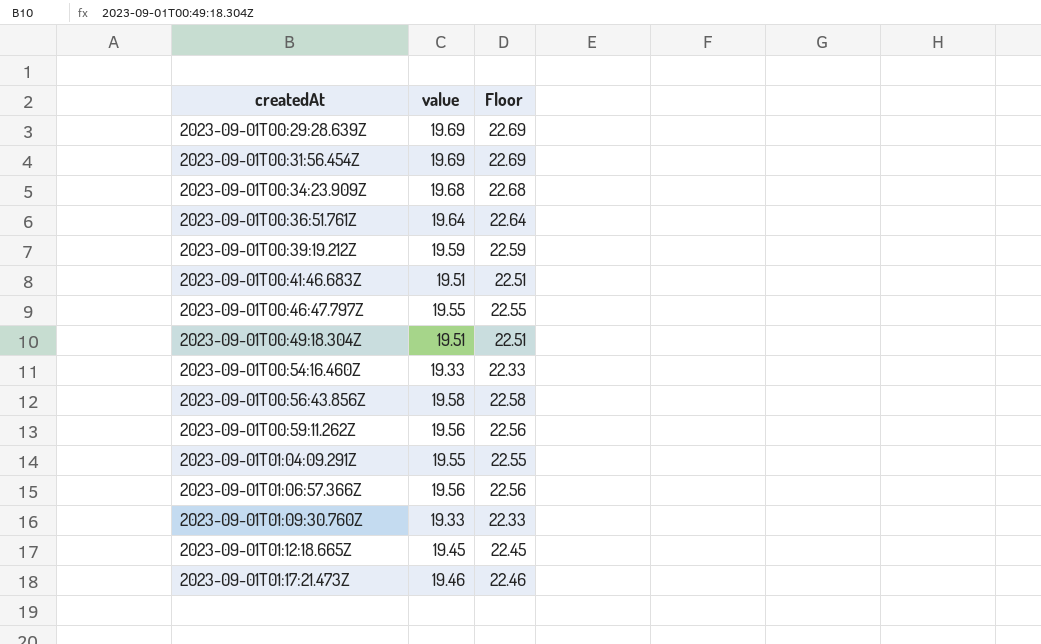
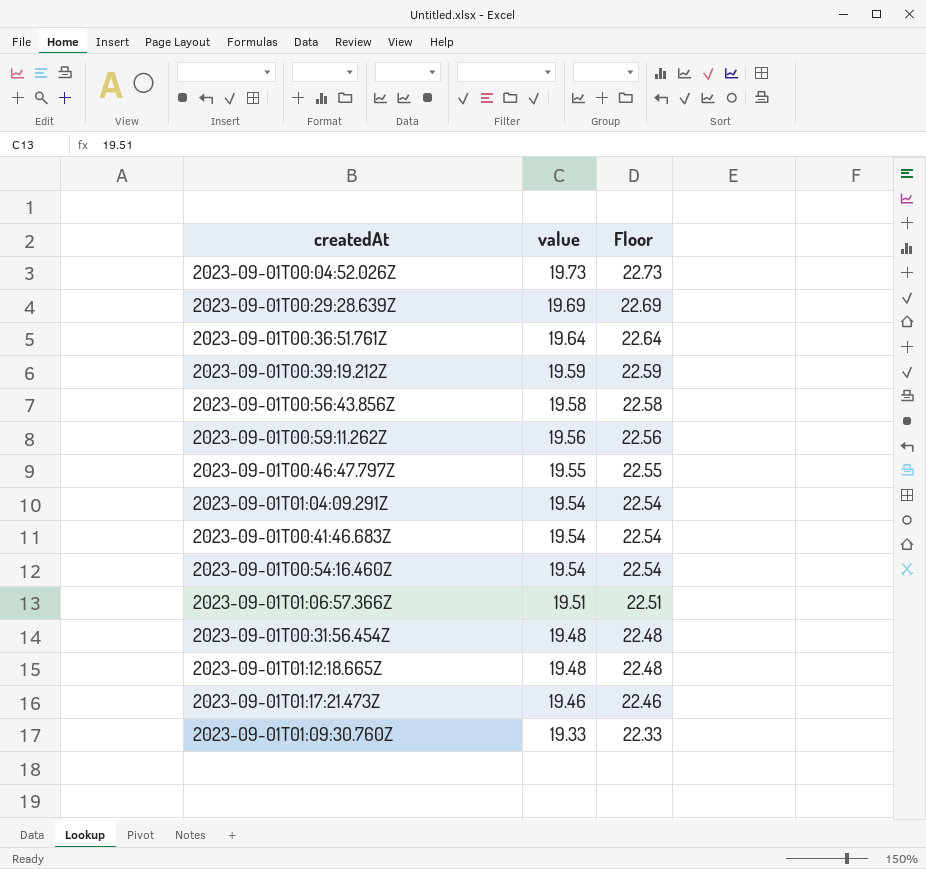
row order: createdAt ascending -> value descending
row 2023-09-01T00:34:23.909Z: 19.68 | 22.68 -> none
row 2023-09-01T00:49:18.304Z: 19.51 | 22.51 -> none
row 2023-09-01T00:04:52.026Z: none -> 19.73 | 22.73
2023-09-01T01:04:09.291Z | value: 19.55 -> 19.54
2023-09-01T01:04:09.291Z | Floor: 22.55 -> 22.54
2023-09-01T00:41:46.683Z | value: 19.51 -> 19.54
2023-09-01T00:41:46.683Z | Floor: 22.51 -> 22.54
2023-09-01T00:54:16.460Z | value: 19.33 -> 19.54
2023-09-01T00:54:16.460Z | Floor: 22.33 -> 22.54
2023-09-01T01:06:57.366Z | value: 19.56 -> 19.51
2023-09-01T01:06:57.366Z | Floor: 22.56 -> 22.51
2023-09-01T00:31:56.454Z | value: 19.69 -> 19.48
2023-09-01T00:31:56.454Z | Floor: 22.69 -> 22.48
2023-09-01T01:12:18.665Z | value: 19.45 -> 19.48
2023-09-01T01:12:18.665Z | Floor: 22.45 -> 22.48

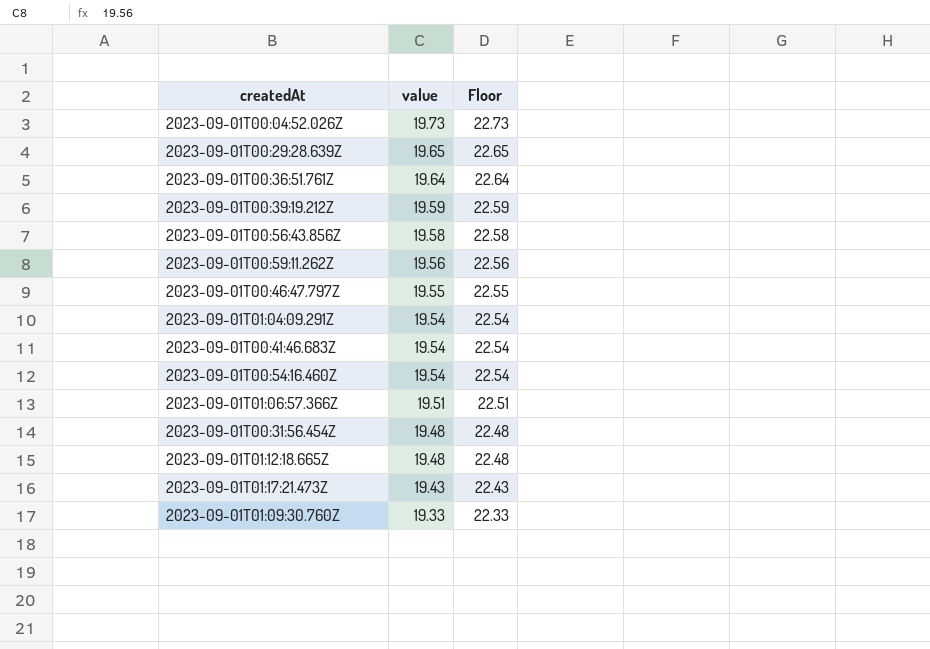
2023-09-01T00:29:28.639Z | value: 19.69 -> 19.65
2023-09-01T00:29:28.639Z | Floor: 22.69 -> 22.65
2023-09-01T01:17:21.473Z | value: 19.46 -> 19.43
2023-09-01T01:17:21.473Z | Floor: 22.46 -> 22.43

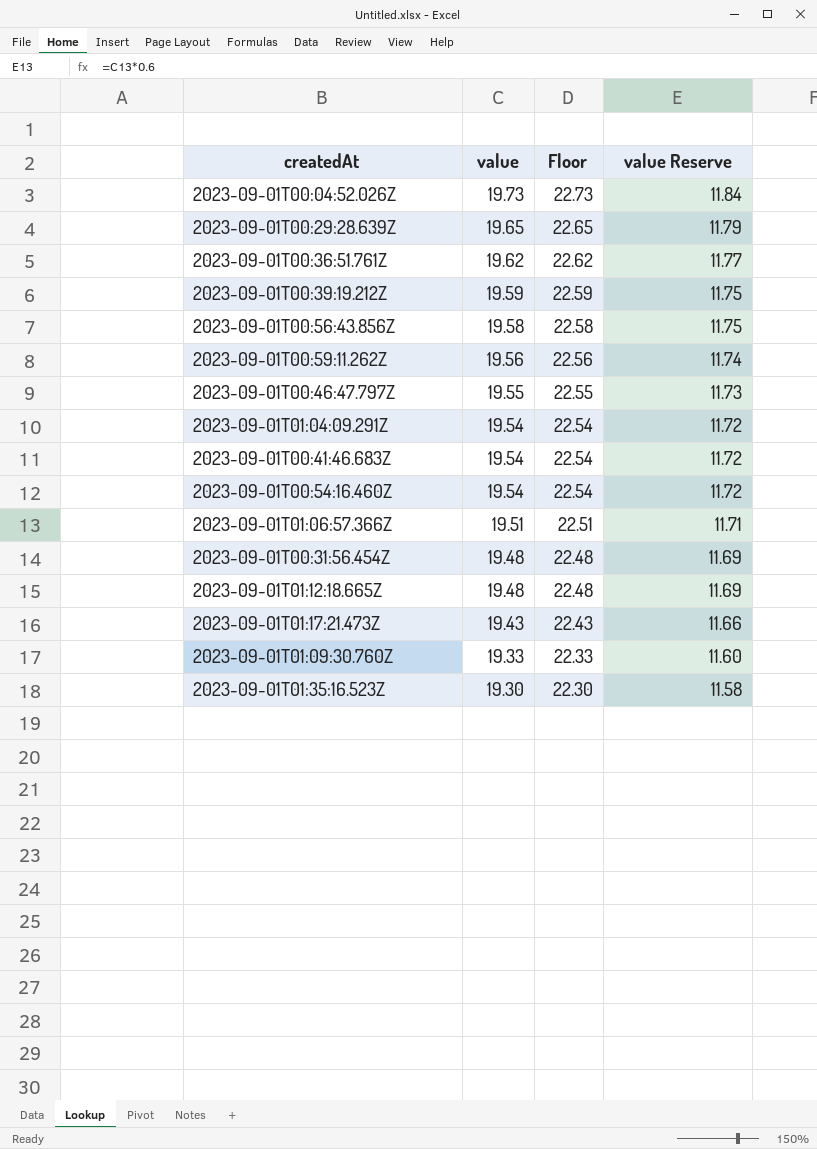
column value Reserve | formula: none -> [value] * 0.6
2023-09-01T00:36:51.761Z | value: 19.64 -> 19.62
2023-09-01T00:36:51.761Z | Floor: 22.64 -> 22.62
row 2023-09-01T01:35:16.523Z: none -> 19.30 | 22.30 | 11.58

